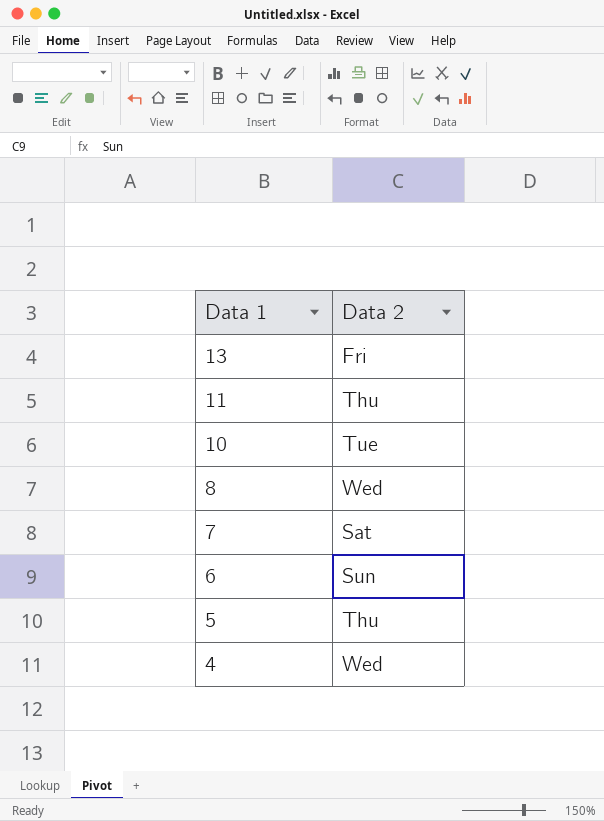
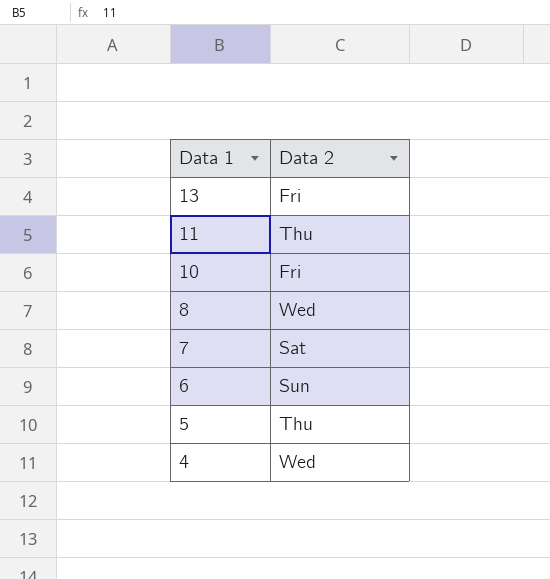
10 | Data 2: Tue -> Fri

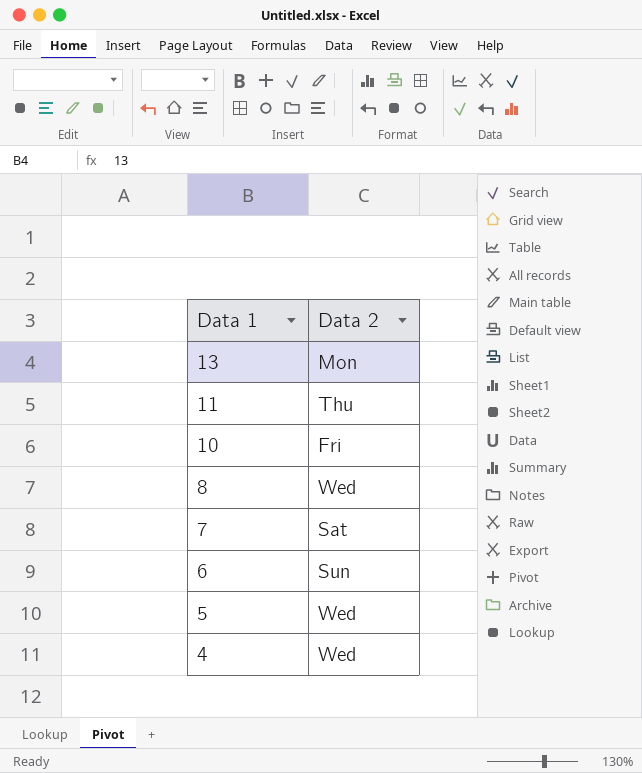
13 | Data 2: Fri -> Mon
5 | Data 2: Thu -> Wed

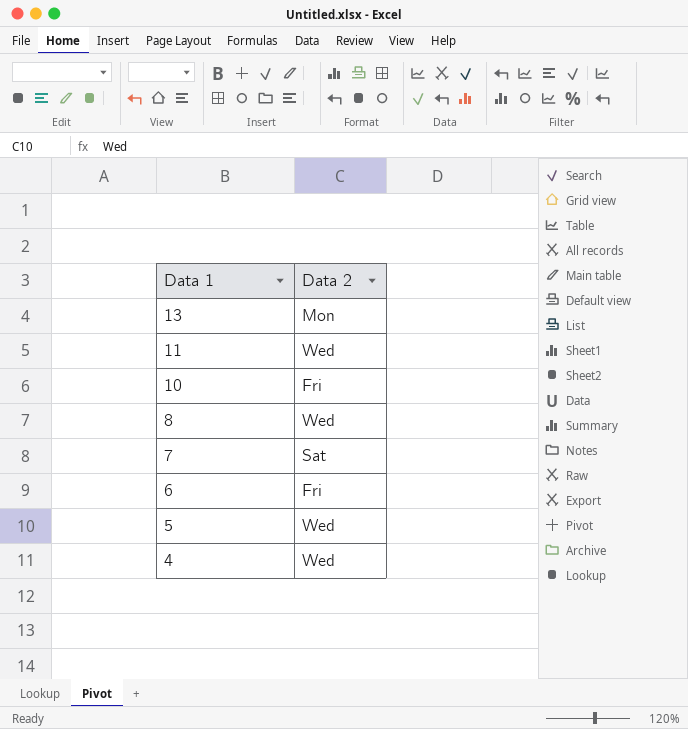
11 | Data 2: Thu -> Wed
6 | Data 2: Sun -> Fri

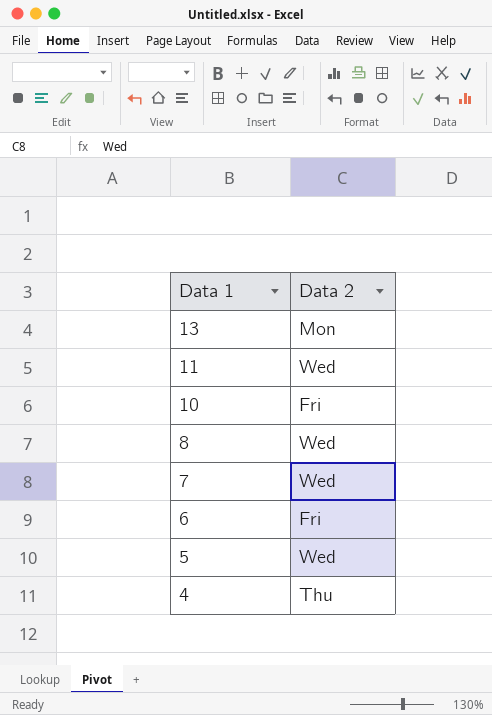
7 | Data 2: Sat -> Wed
4 | Data 2: Wed -> Thu

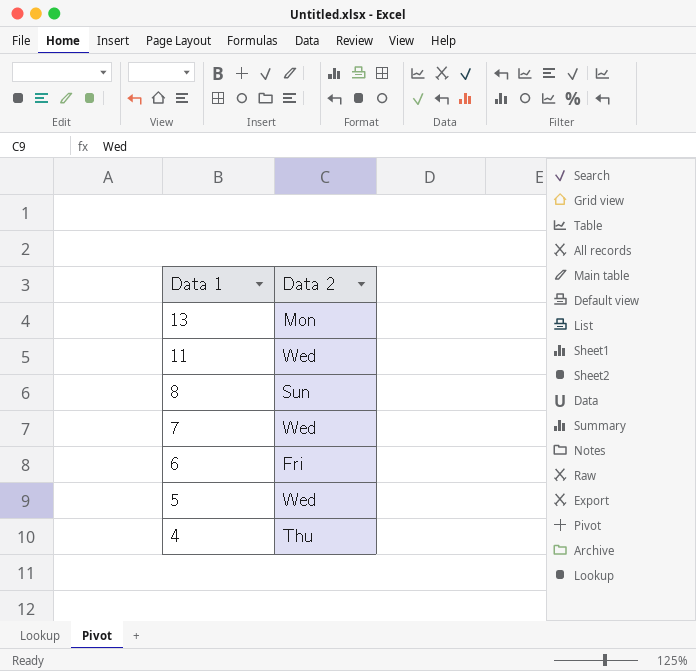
row 10: Fri -> none
8 | Data 2: Wed -> Sun

